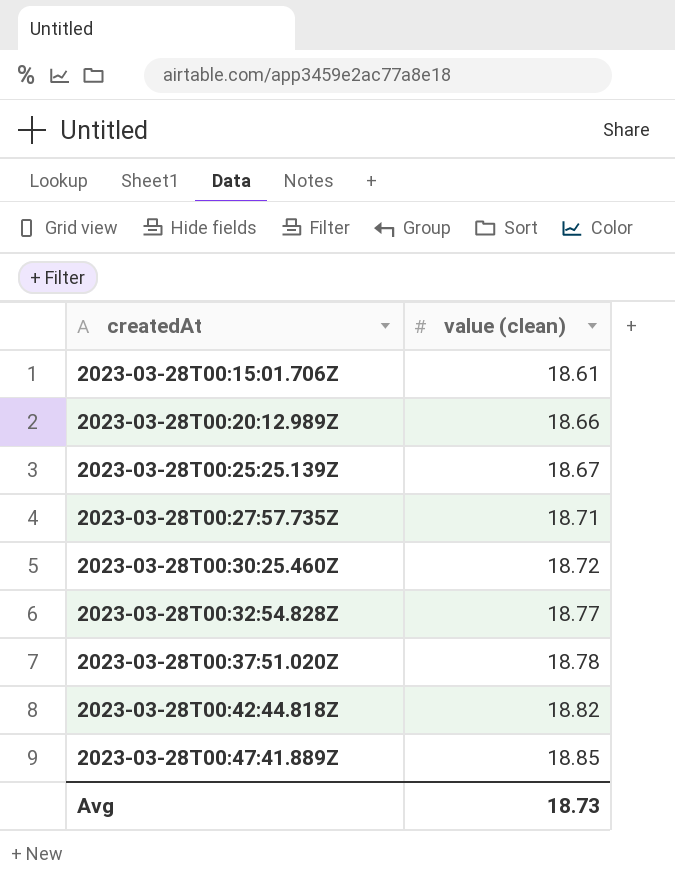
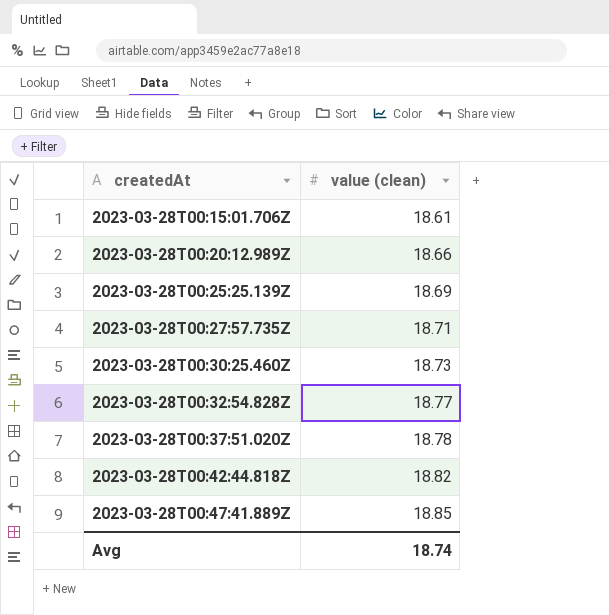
2023-03-28T00:25:25.139Z | value (clean): 18.67 -> 18.69
2023-03-28T00:30:25.460Z | value (clean): 18.72 -> 18.73
Avg | value (clean): 18.73 -> 18.74

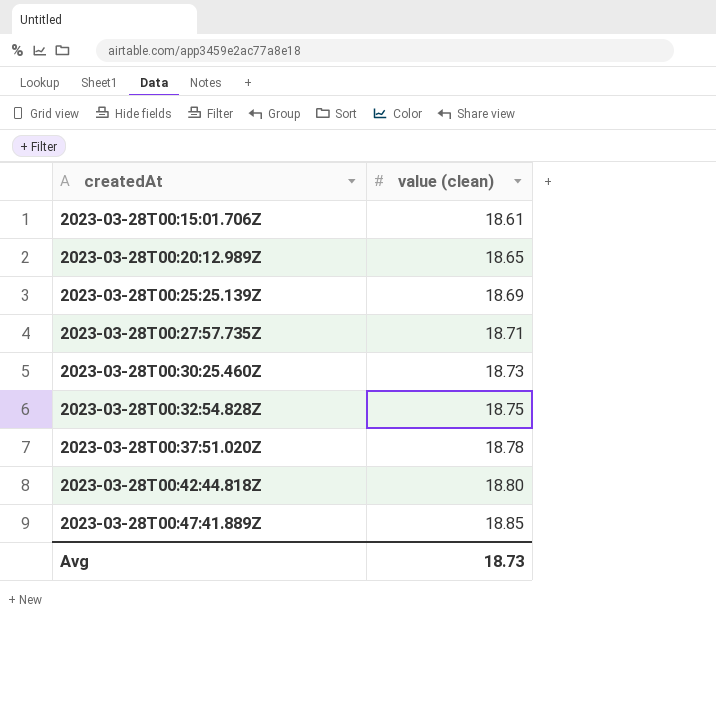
2023-03-28T00:20:12.989Z | value (clean): 18.66 -> 18.65
2023-03-28T00:32:54.828Z | value (clean): 18.77 -> 18.75
2023-03-28T00:42:44.818Z | value (clean): 18.82 -> 18.80
Avg | value (clean): 18.74 -> 18.73

